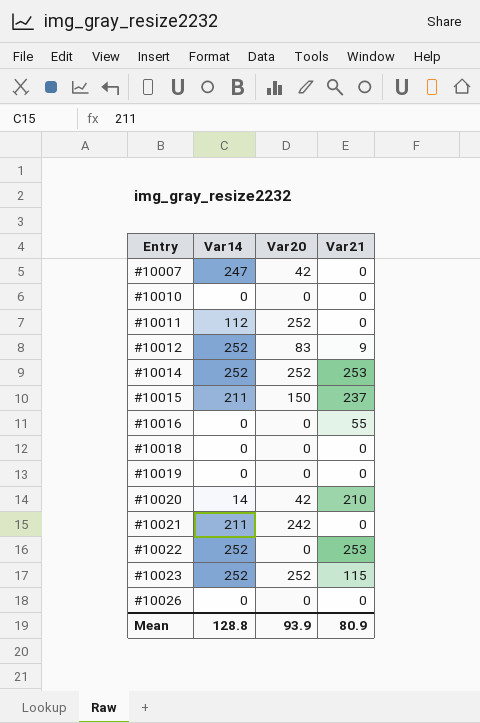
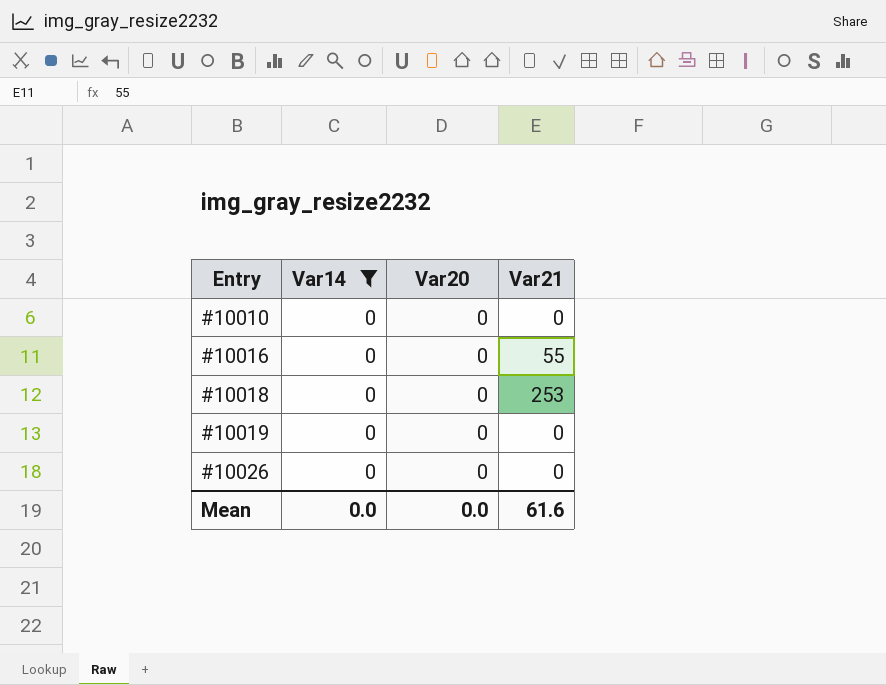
filter: none -> Var14 = 0
#10018 | Var21: 0 -> 253
Mean | Var14: 128.8 -> 0.0
Mean | Var20: 93.9 -> 0.0
Mean | Var21: 80.9 -> 61.6

